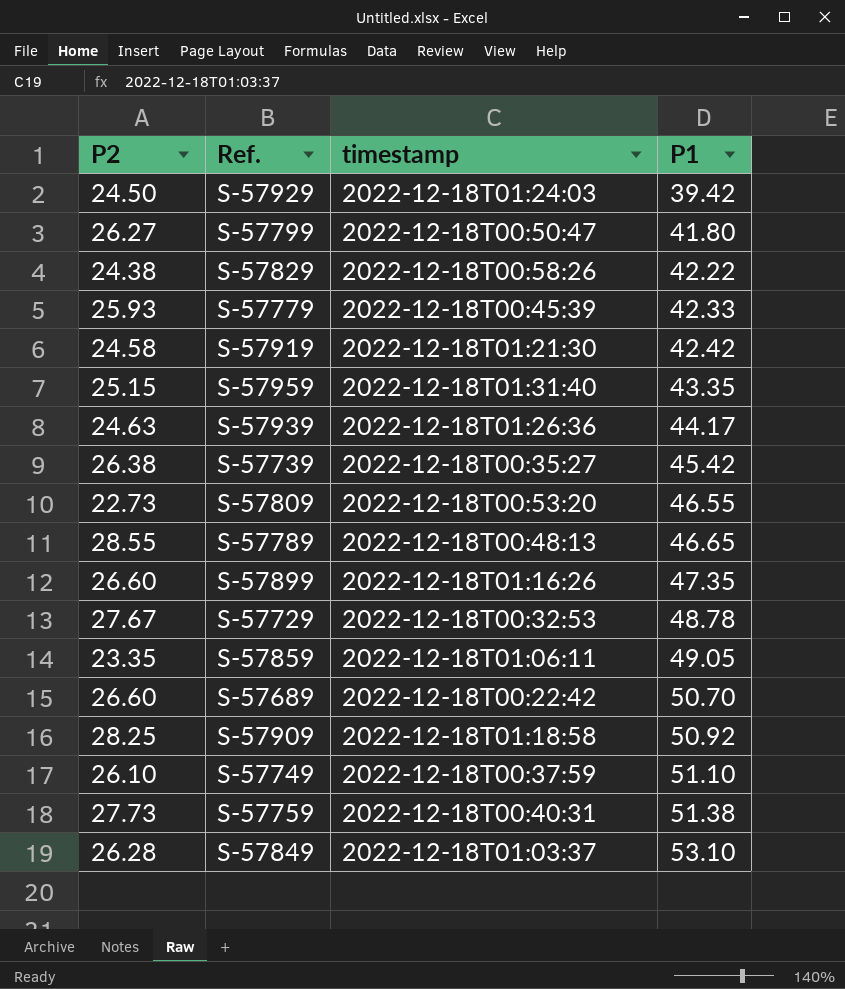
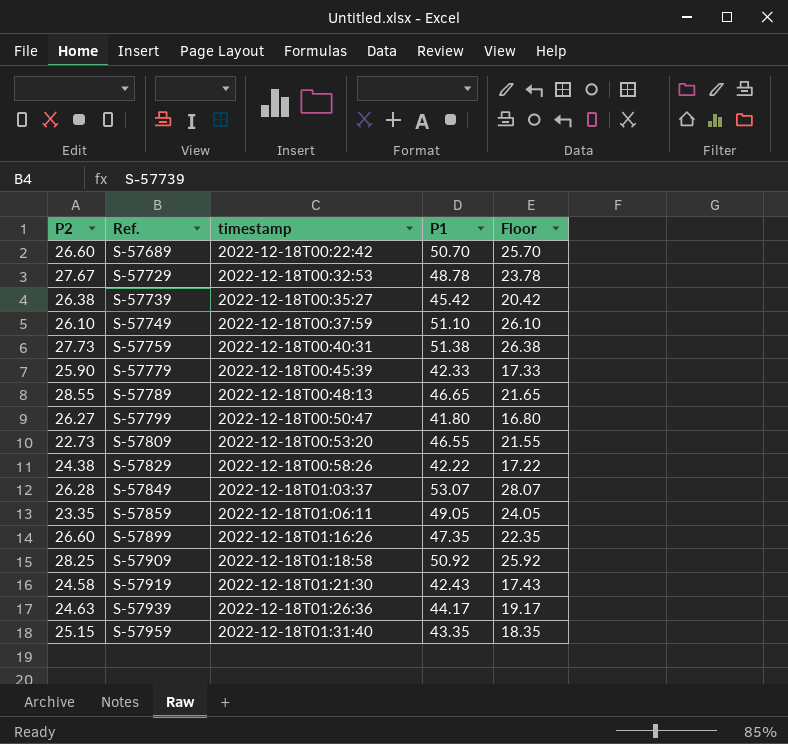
row order: P1 ascending -> Ref. ascending
column Floor | formula: none -> [P1] - 25
row S-57929: 24.50 | 2022-12-18T01:24:03 | 39.42 -> none
S-57779 | P2: 25.93 -> 25.90
S-57849 | P1: 53.10 -> 53.07
S-57919 | P1: 42.42 -> 42.43

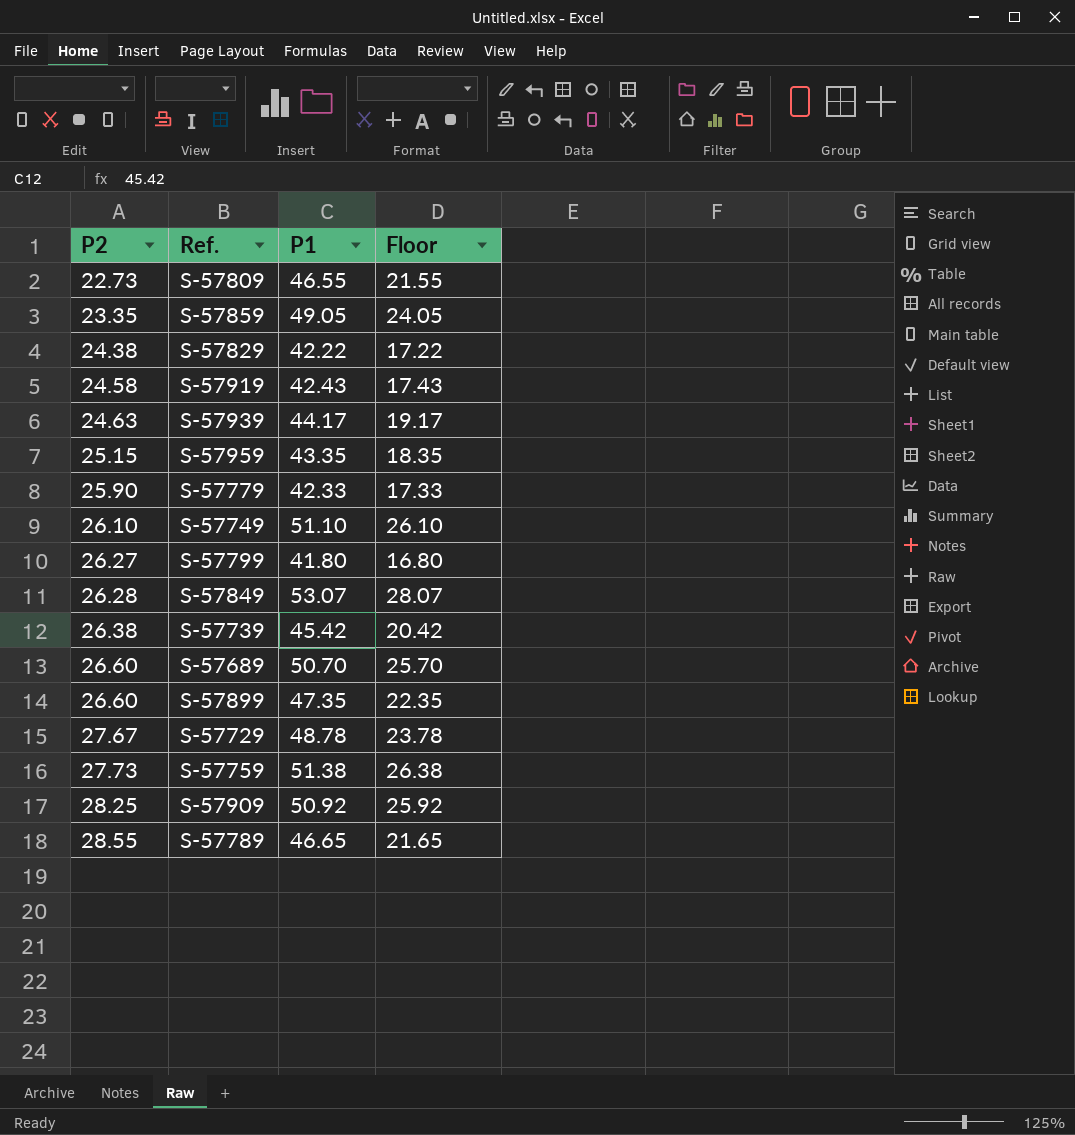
row order: Ref. ascending -> P2 ascending
column timestamp | position: 3 -> none

